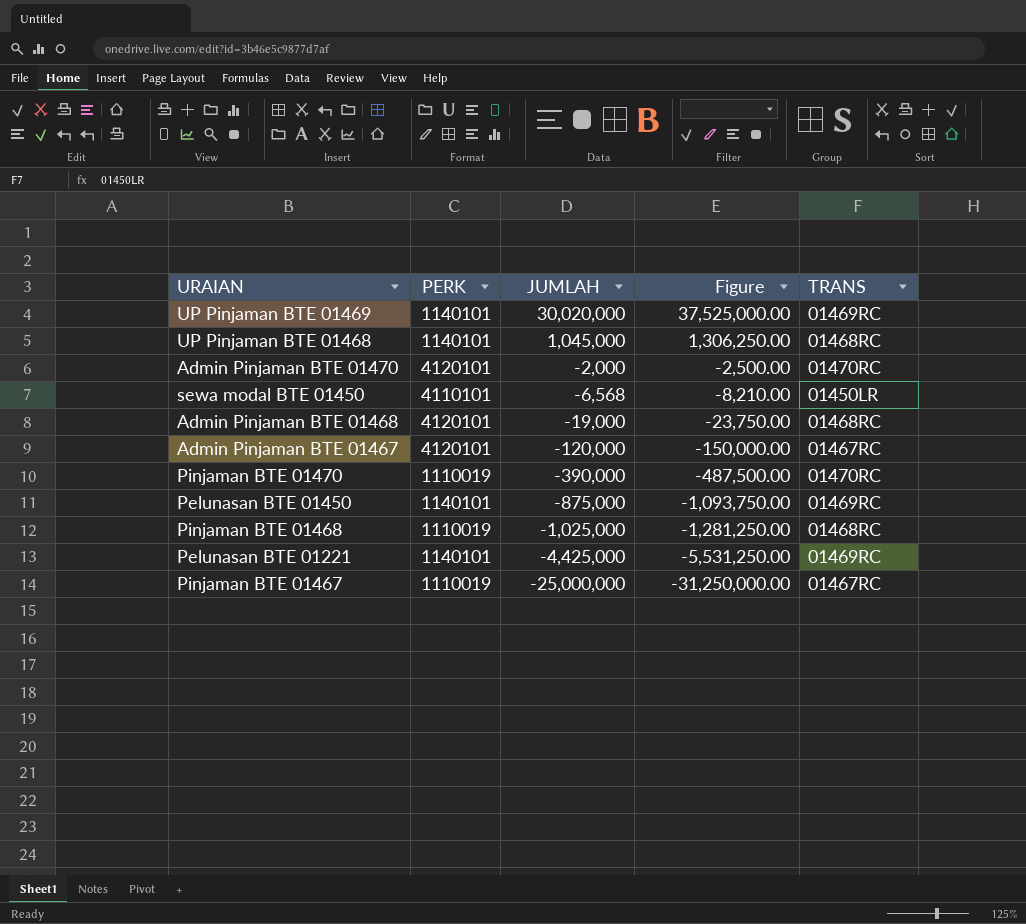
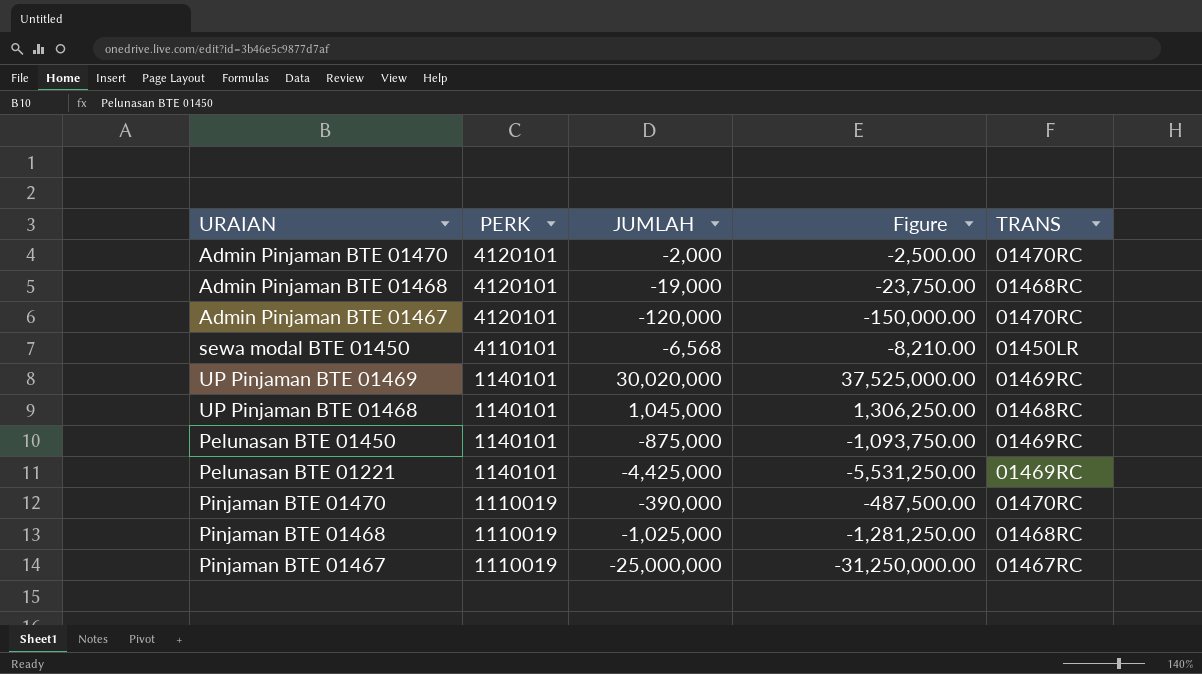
row order: JUMLAH descending -> PERK descending
Admin Pinjaman BTE 01467 | TRANS: 01467RC -> 01470RC

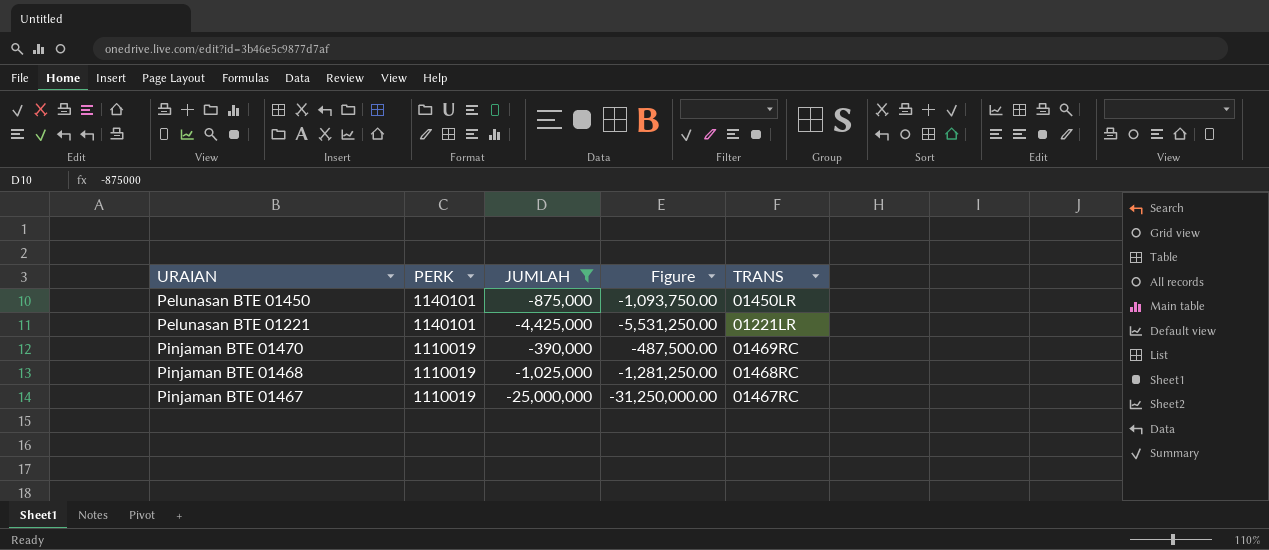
filter: none -> JUMLAH <= -390,000
Pelunasan BTE 01450 | TRANS: 01469RC -> 01450LR
Pelunasan BTE 01221 | TRANS: 01469RC -> 01221LR
Pinjaman BTE 01470 | TRANS: 01470RC -> 01469RC

